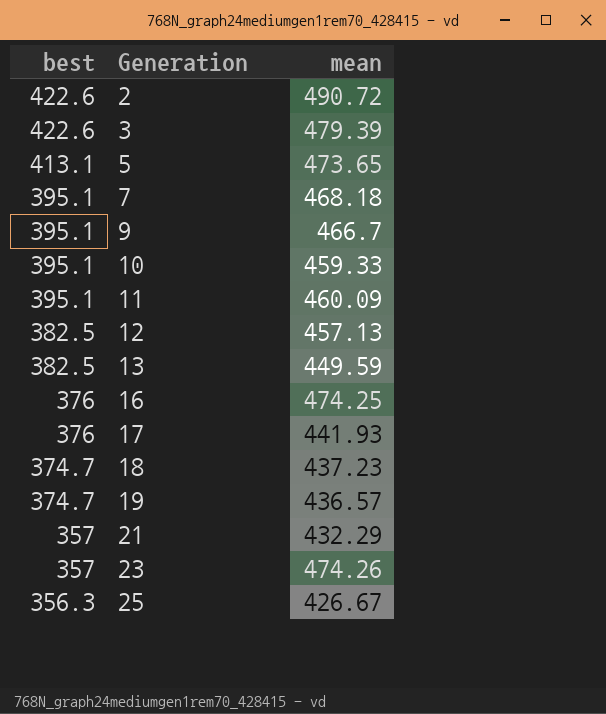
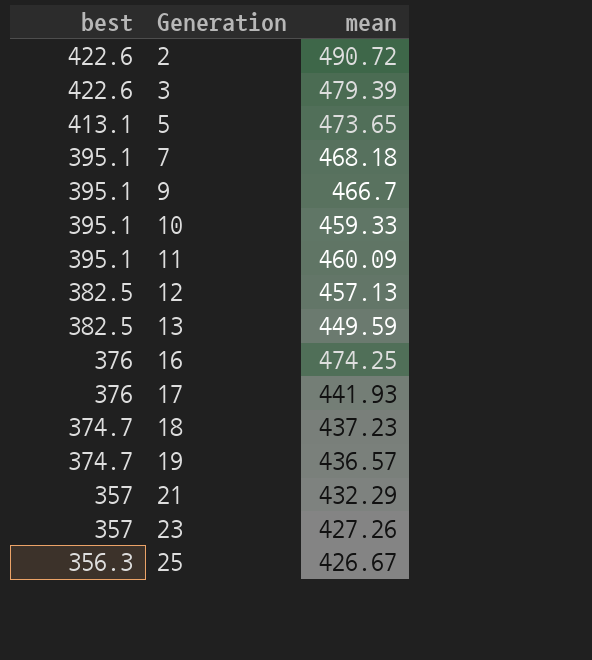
23 | mean: 474.26 -> 427.26

